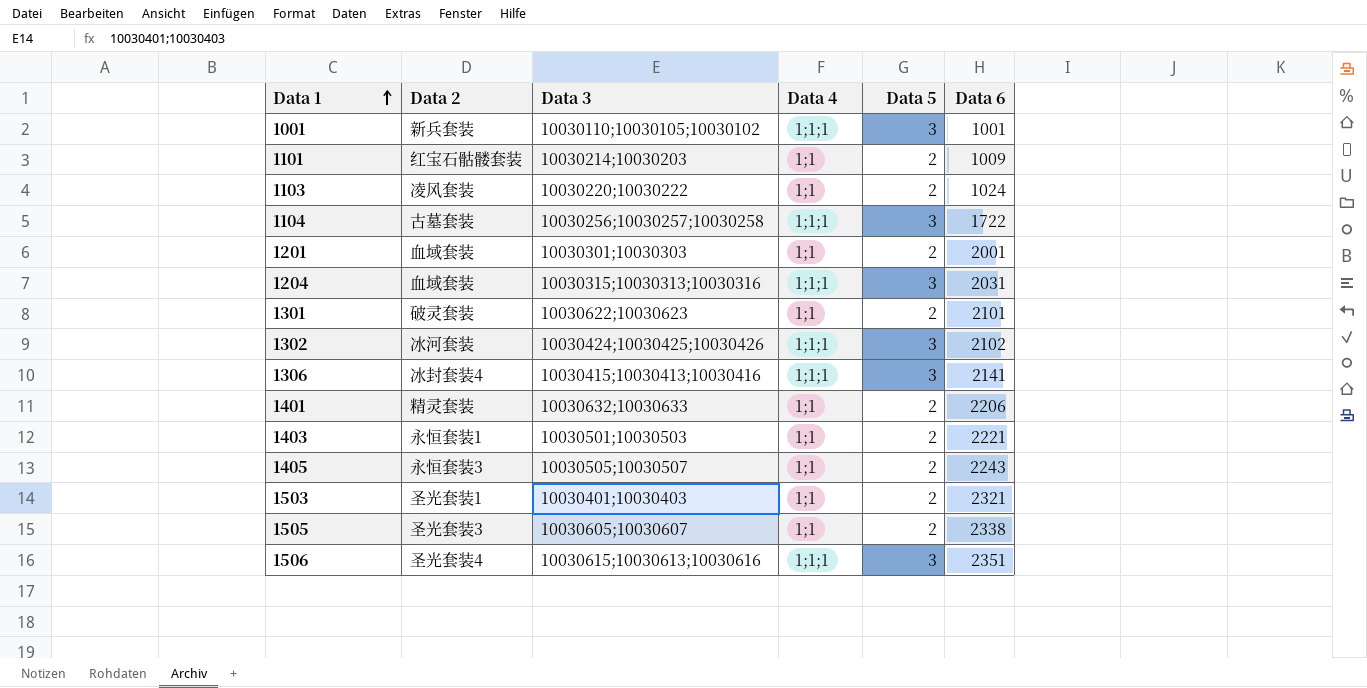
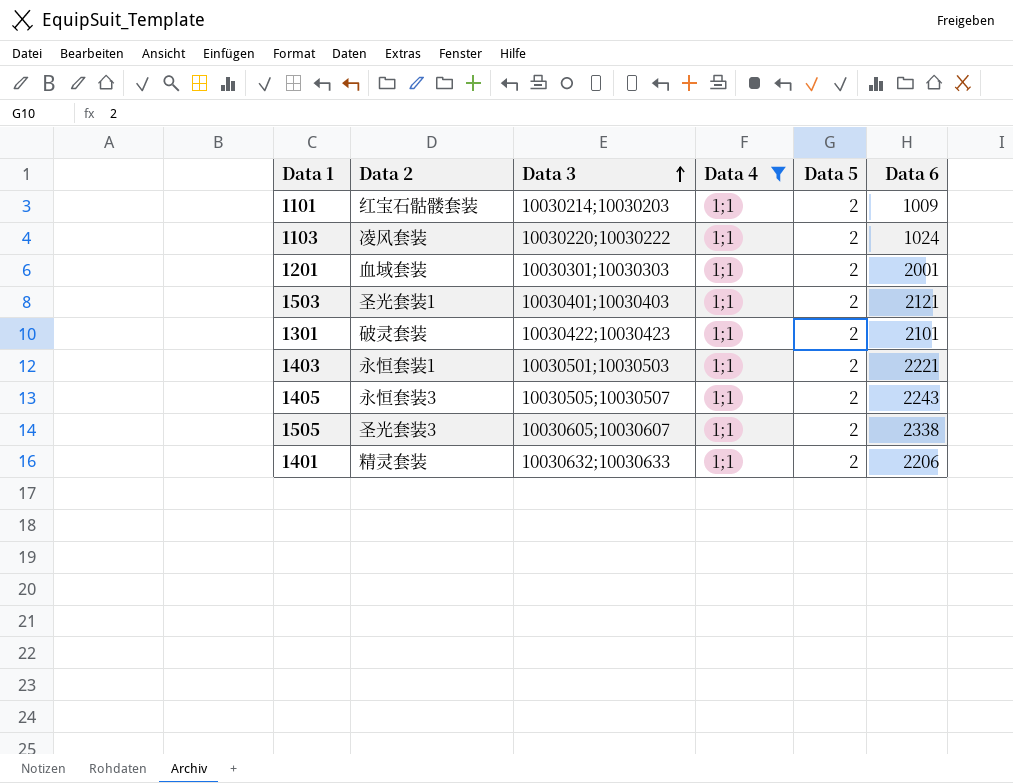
filter: none -> Data 4 = 1;1
row order: Data 1 ascending -> Data 3 ascending
1503 | Data 6: 2321 -> 2121
1301 | Data 3: 10030622;10030623 -> 10030422;10030423

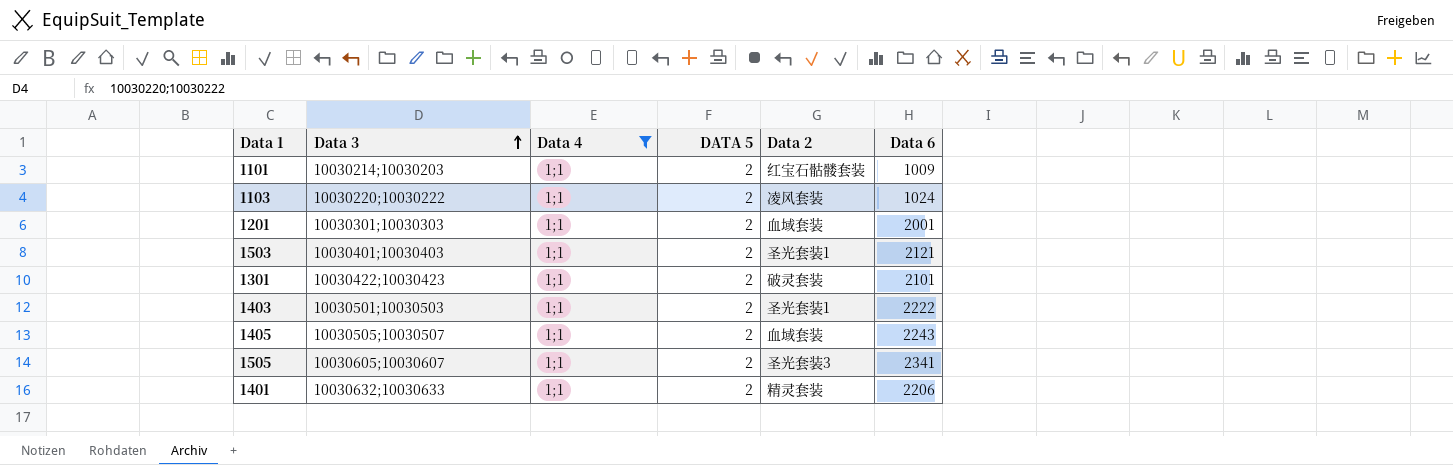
column name: Data 5 -> DATA 5
column Data 2 | position: 2 -> 5
1403 | Data 2: 永恒套装1 -> 圣光套装1
1403 | Data 6: 2221 -> 2222
1405 | Data 2: 永恒套装3 -> 血域套装
1505 | Data 6: 2338 -> 2341

